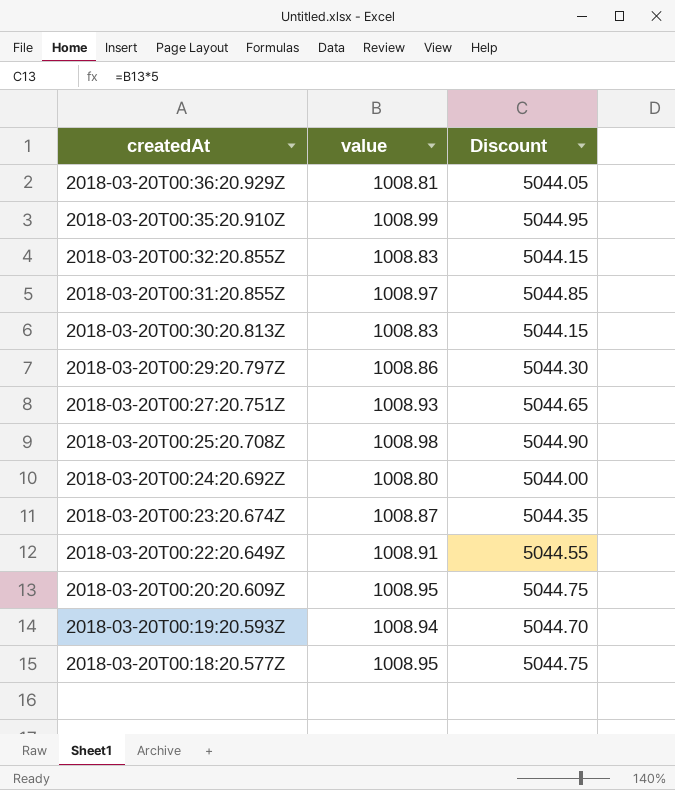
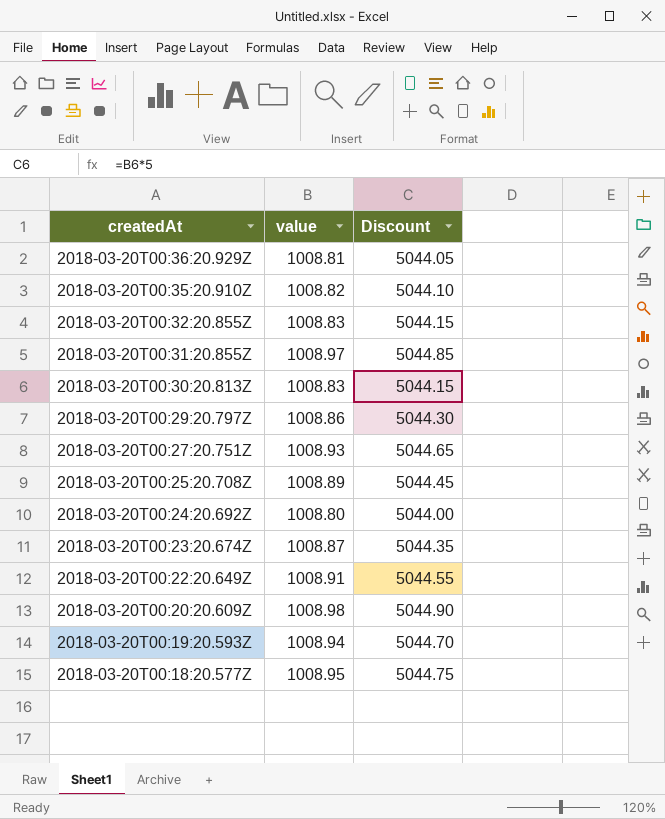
2018-03-20T00:35:20.910Z | value: 1008.99 -> 1008.82
2018-03-20T00:35:20.910Z | Discount: 5044.95 -> 5044.10
2018-03-20T00:25:20.708Z | value: 1008.98 -> 1008.89
2018-03-20T00:25:20.708Z | Discount: 5044.90 -> 5044.45
2018-03-20T00:20:20.609Z | value: 1008.95 -> 1008.98
2018-03-20T00:20:20.609Z | Discount: 5044.75 -> 5044.90

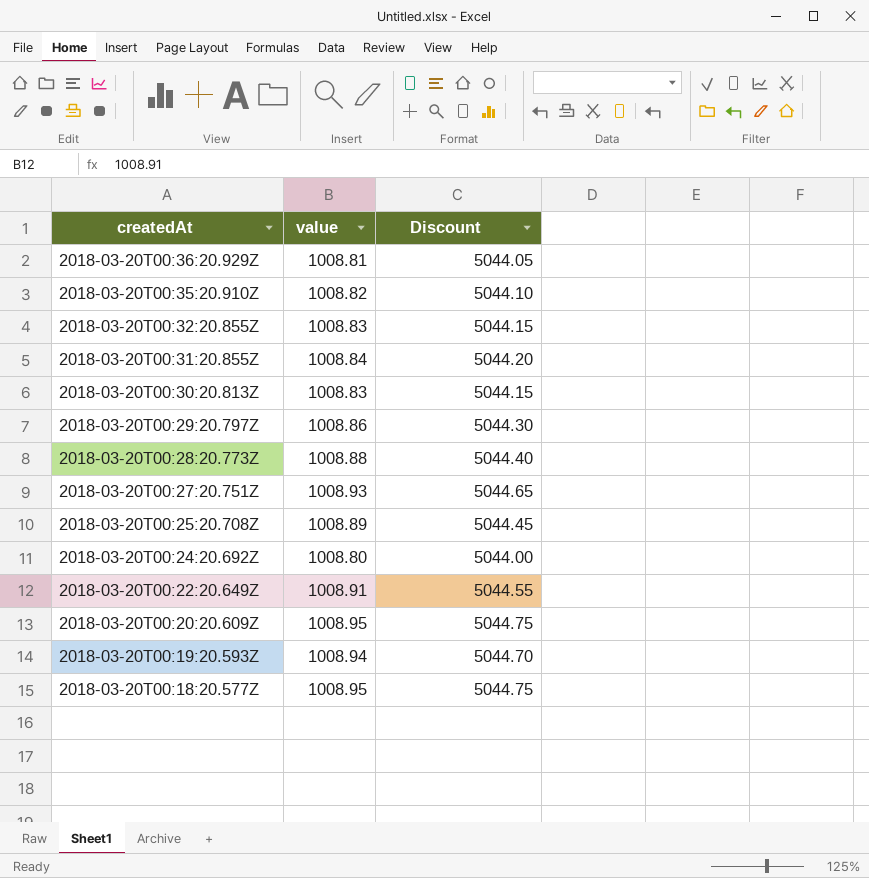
row 2018-03-20T00:23:20.674Z: 1008.87 | 5044.35 -> none
2018-03-20T00:31:20.855Z | value: 1008.97 -> 1008.84
2018-03-20T00:31:20.855Z | Discount: 5044.85 -> 5044.20
row 2018-03-20T00:28:20.773Z: none -> 1008.88 | 5044.40
2018-03-20T00:20:20.609Z | value: 1008.98 -> 1008.95
2018-03-20T00:20:20.609Z | Discount: 5044.90 -> 5044.75

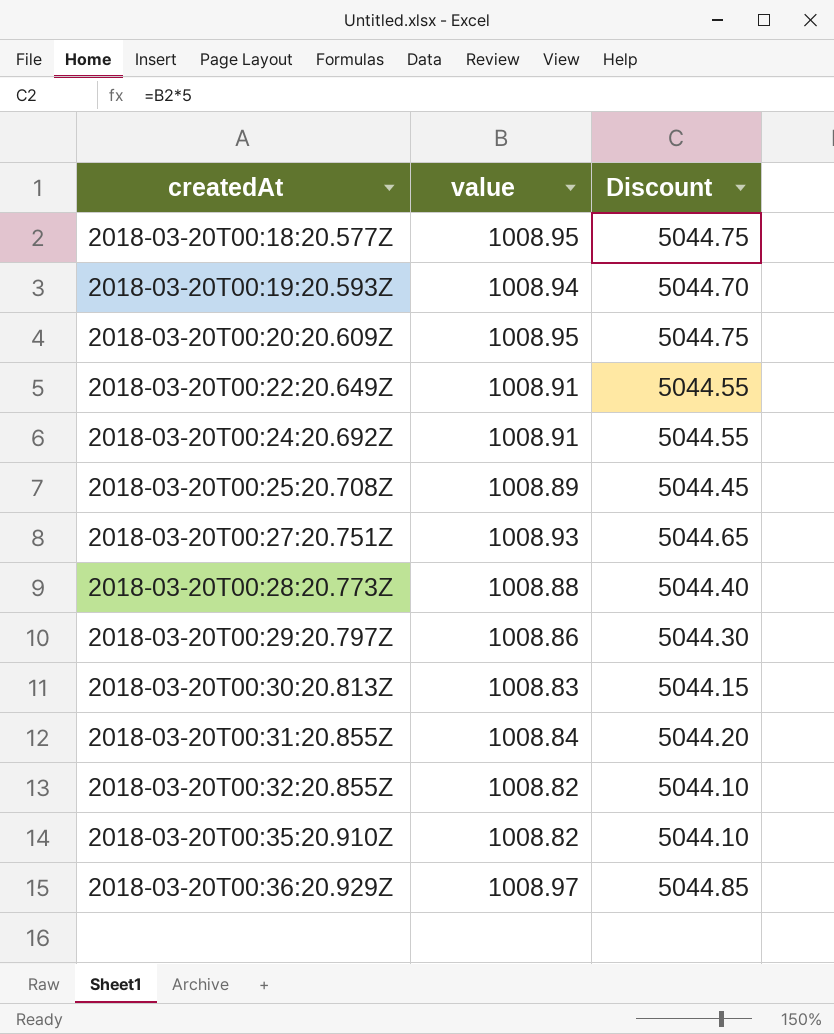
row order: createdAt descending -> createdAt ascending
2018-03-20T00:24:20.692Z | value: 1008.80 -> 1008.91
2018-03-20T00:24:20.692Z | Discount: 5044.00 -> 5044.55
2018-03-20T00:32:20.855Z | value: 1008.83 -> 1008.82
2018-03-20T00:32:20.855Z | Discount: 5044.15 -> 5044.10
2018-03-20T00:36:20.929Z | value: 1008.81 -> 1008.97
2018-03-20T00:36:20.929Z | Discount: 5044.05 -> 5044.85

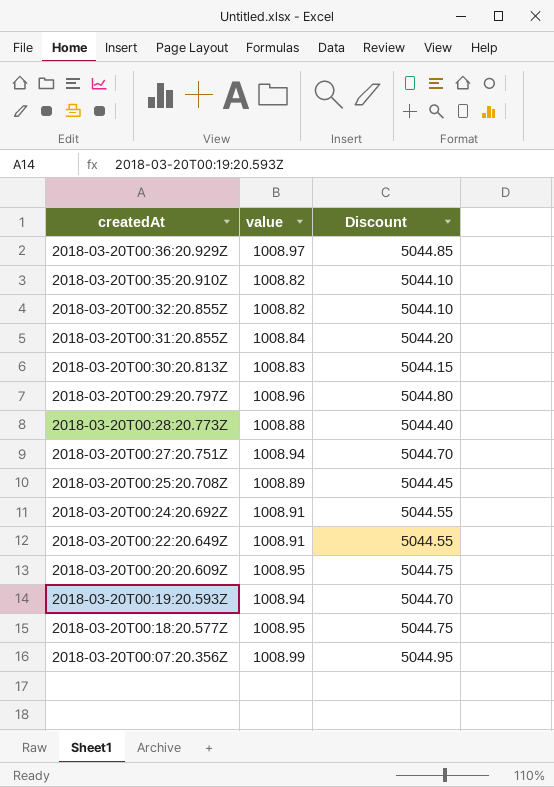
row order: createdAt ascending -> createdAt descending
2018-03-20T00:29:20.797Z | value: 1008.86 -> 1008.96
2018-03-20T00:29:20.797Z | Discount: 5044.30 -> 5044.80
2018-03-20T00:27:20.751Z | value: 1008.93 -> 1008.94
2018-03-20T00:27:20.751Z | Discount: 5044.65 -> 5044.70
row 2018-03-20T00:07:20.356Z: none -> 1008.99 | 5044.95

